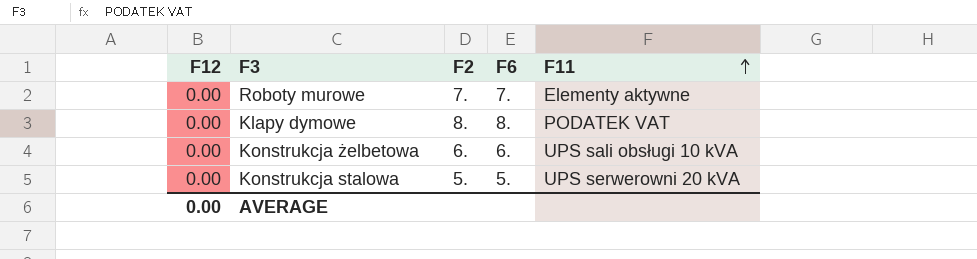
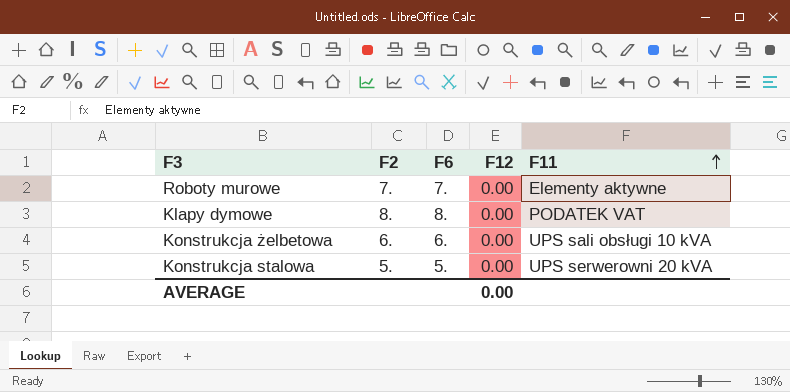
column F12 | position: 1 -> 4

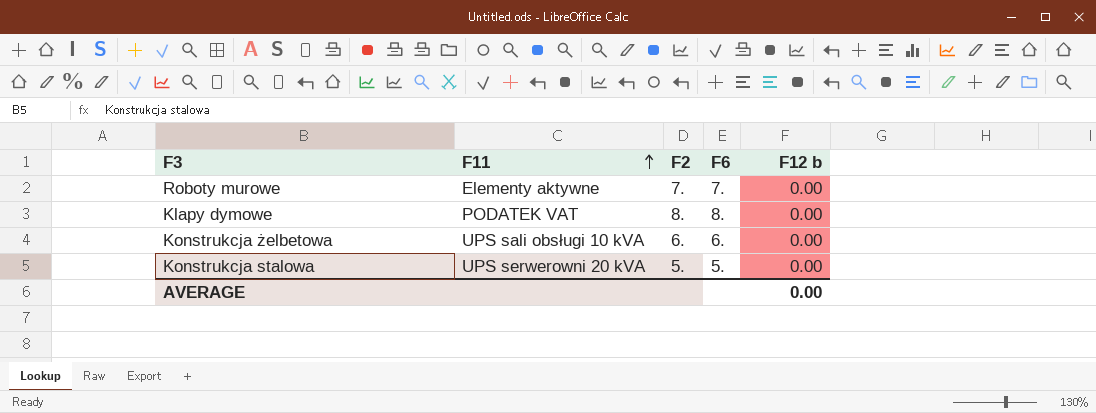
column F11 | position: 5 -> 2
column name: F12 -> F12 b

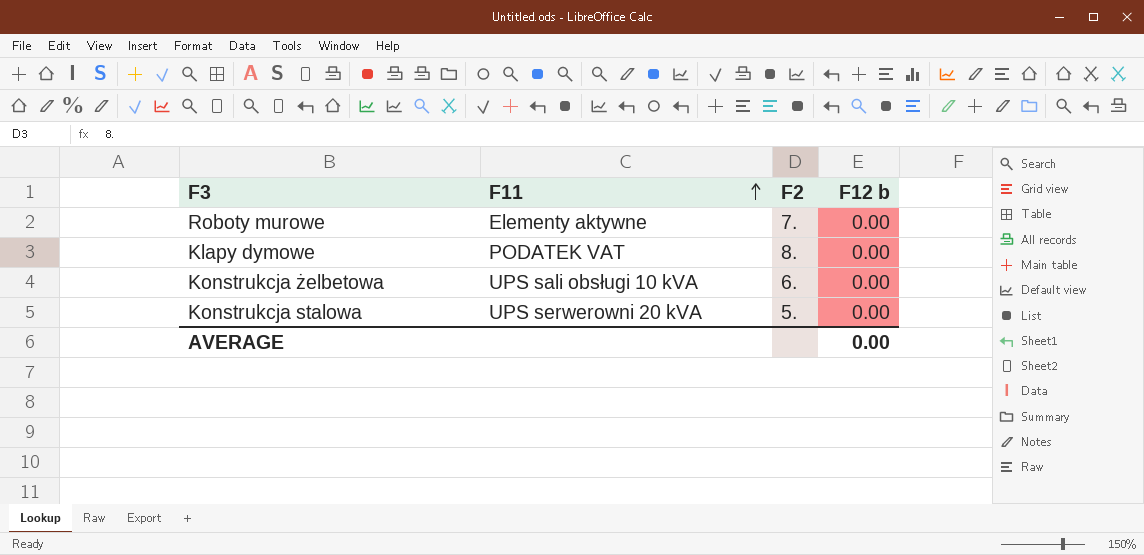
column F6 | position: 4 -> none

